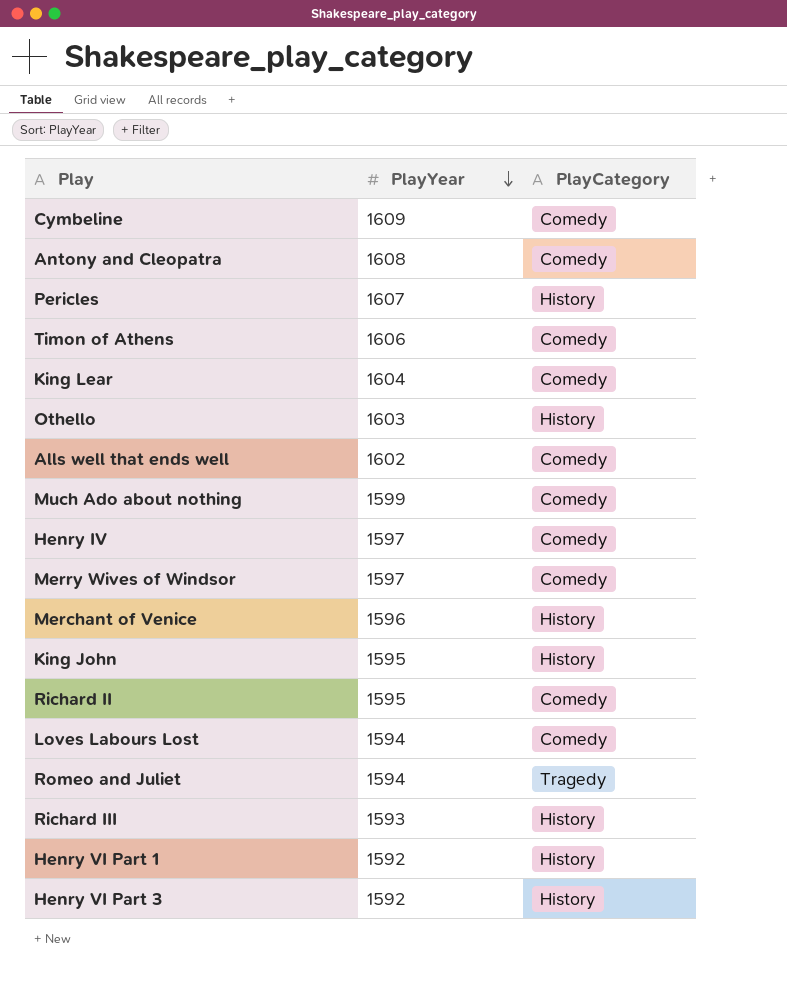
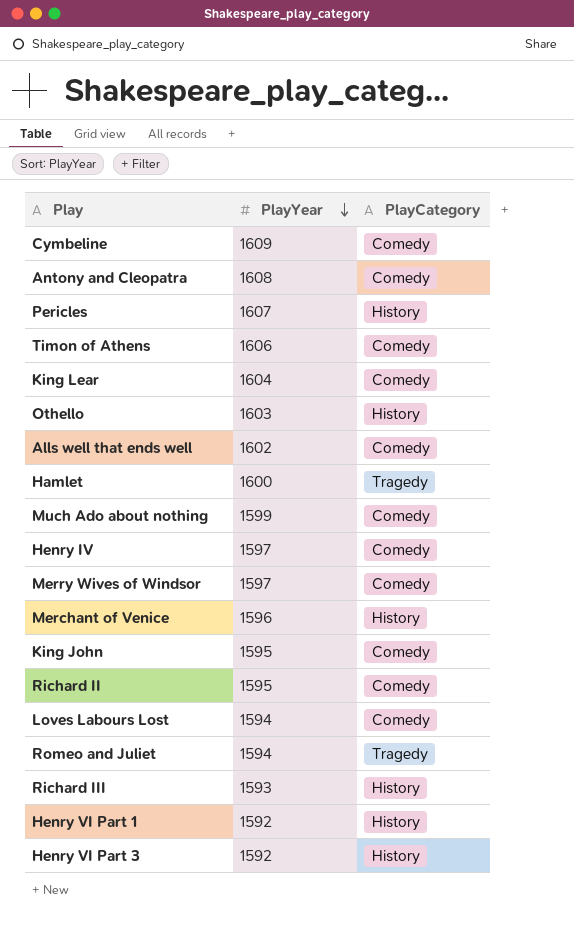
row Hamlet: none -> 1600 | Tragedy
King John | PlayCategory: History -> Comedy

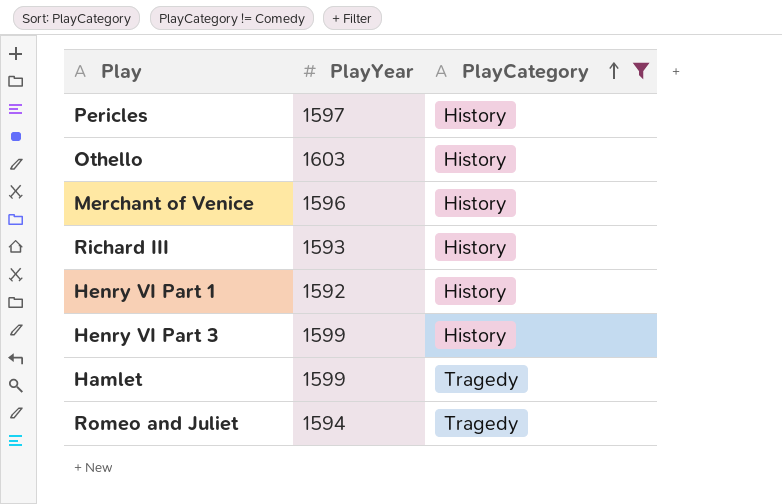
filter: none -> PlayCategory != Comedy
row order: PlayYear descending -> PlayCategory ascending
Pericles | PlayYear: 1607 -> 1597
Henry VI Part 3 | PlayYear: 1592 -> 1599
Hamlet | PlayYear: 1600 -> 1599

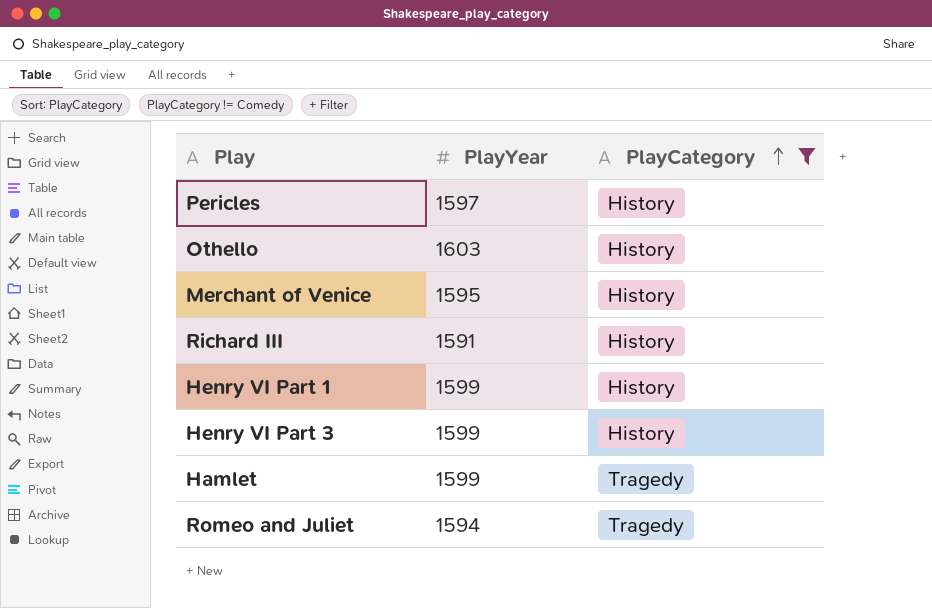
Merchant of Venice | PlayYear: 1596 -> 1595
Richard III | PlayYear: 1593 -> 1591
Henry VI Part 1 | PlayYear: 1592 -> 1599

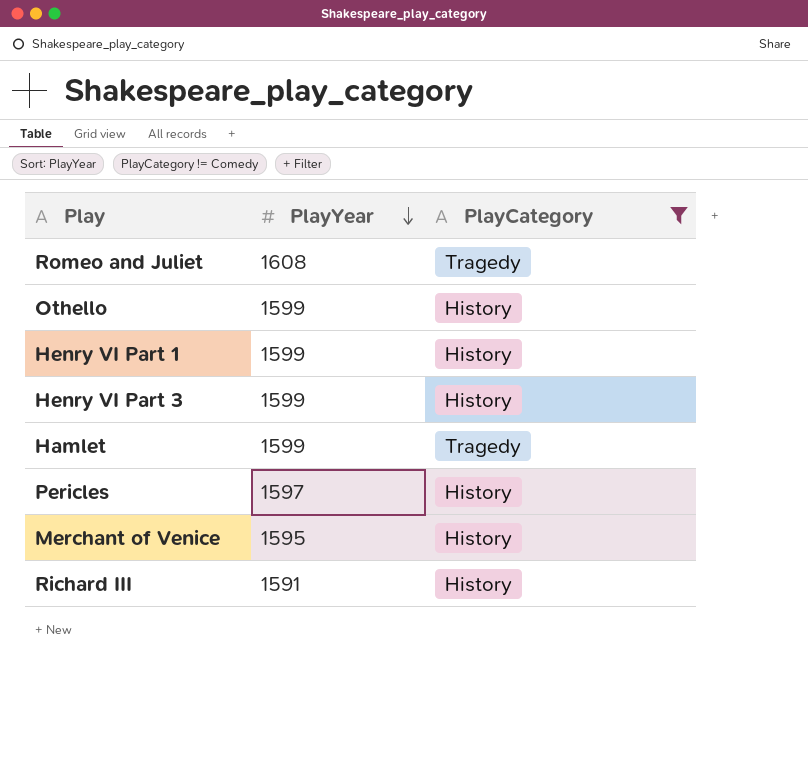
row order: PlayCategory ascending -> PlayYear descending
Romeo and Juliet | PlayYear: 1594 -> 1608
Othello | PlayYear: 1603 -> 1599

